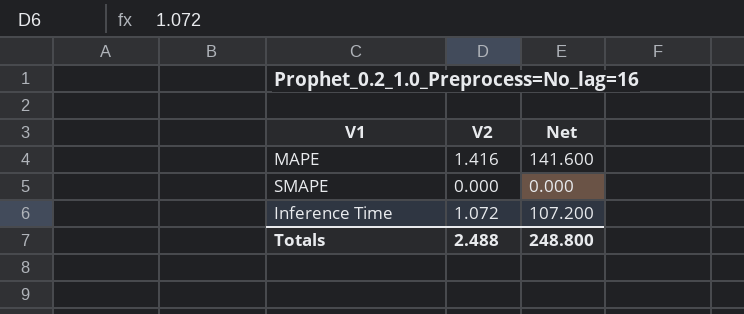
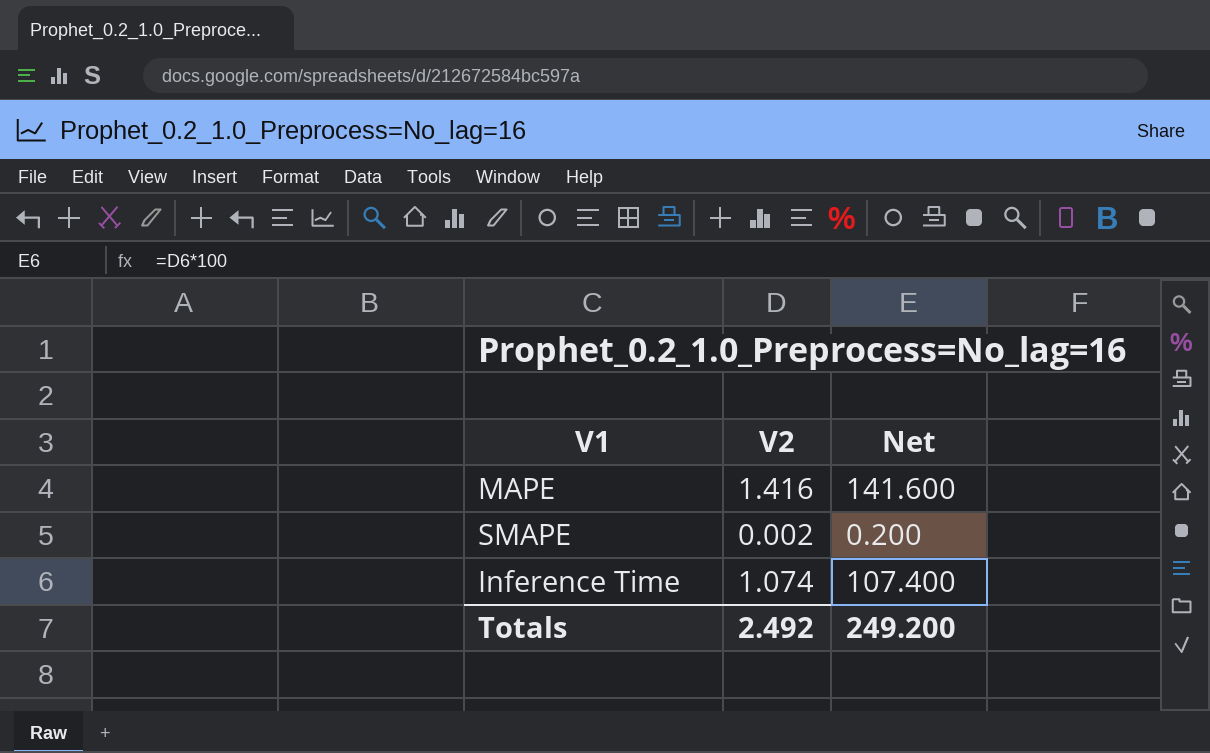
SMAPE | V2: 0.000 -> 0.002
SMAPE | Net: 0.000 -> 0.200
Inference Time | V2: 1.072 -> 1.074
Inference Time | Net: 107.200 -> 107.400
Totals | V2: 2.488 -> 2.492
Totals | Net: 248.800 -> 249.200

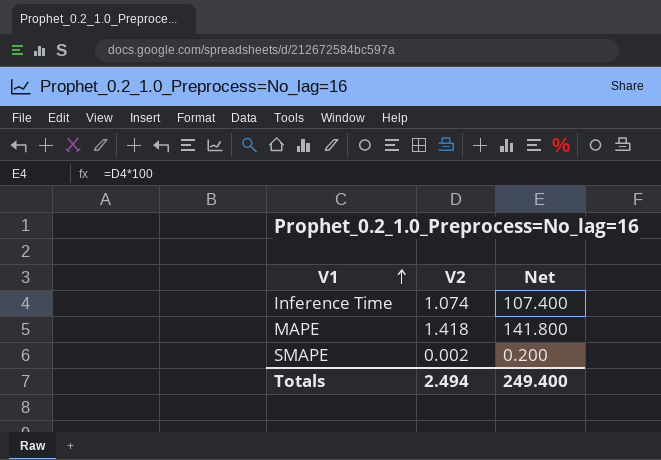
row order: none -> V1 ascending
MAPE | V2: 1.416 -> 1.418
MAPE | Net: 141.600 -> 141.800
Totals | V2: 2.492 -> 2.494
Totals | Net: 249.200 -> 249.400

